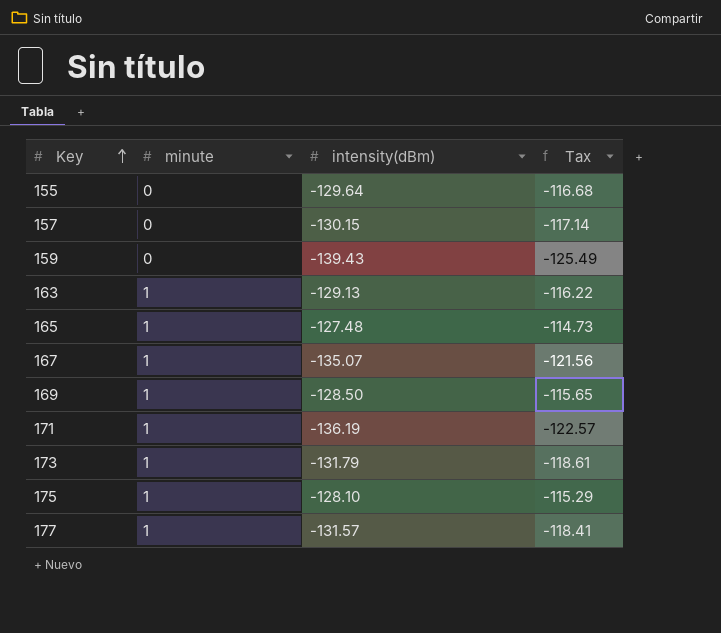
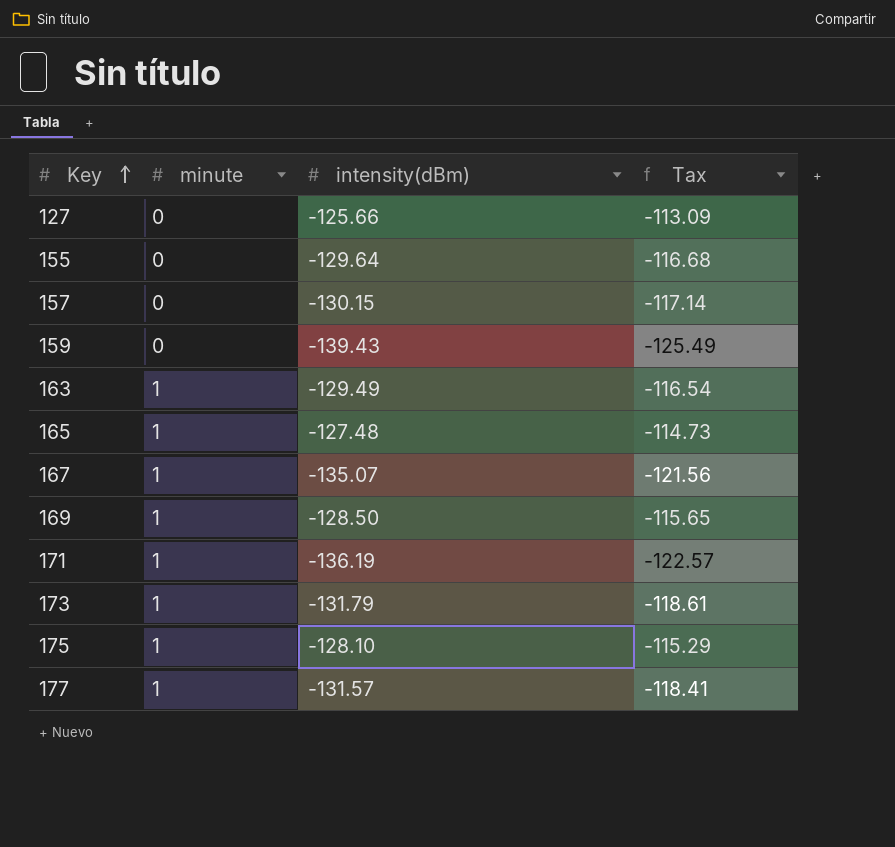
row 127: none -> 0 | -125.66 | -113.09
163 | intensity(dBm): -129.13 -> -129.49
163 | Tax: -116.22 -> -116.54

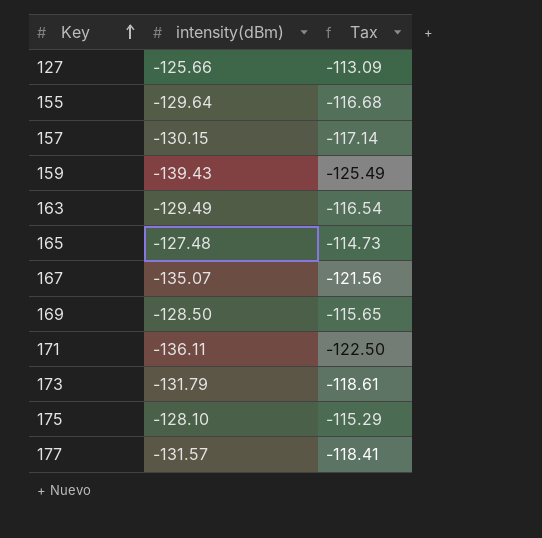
column minute | position: 2 -> none
171 | intensity(dBm): -136.19 -> -136.11
171 | Tax: -122.57 -> -122.50

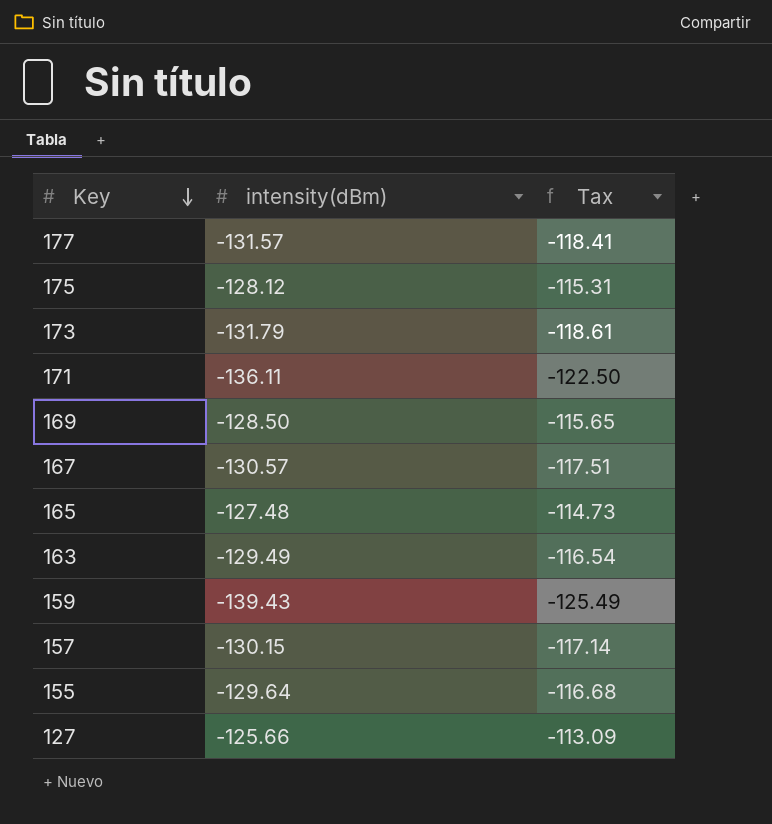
row order: Key ascending -> Key descending
175 | intensity(dBm): -128.10 -> -128.12
175 | Tax: -115.29 -> -115.31
167 | intensity(dBm): -135.07 -> -130.57
167 | Tax: -121.56 -> -117.51

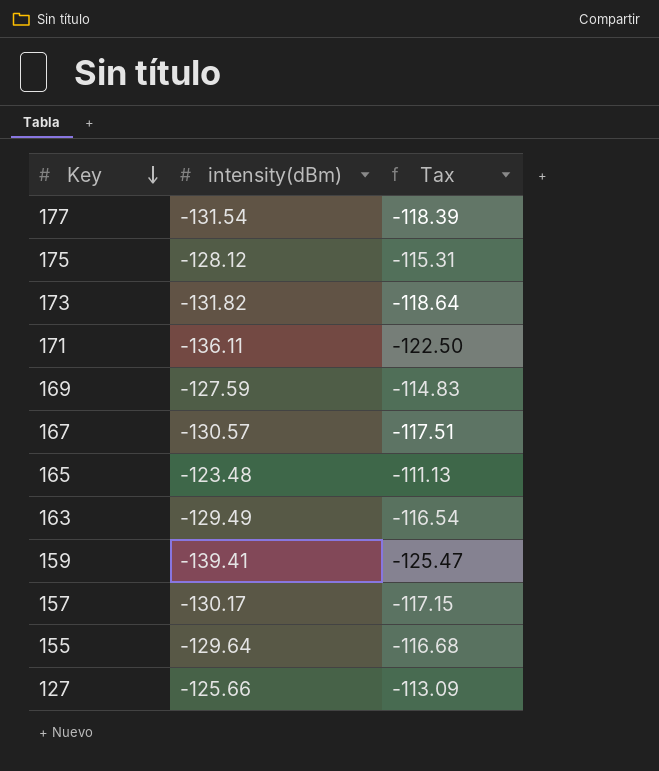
177 | intensity(dBm): -131.57 -> -131.54
177 | Tax: -118.41 -> -118.39
173 | intensity(dBm): -131.79 -> -131.82
173 | Tax: -118.61 -> -118.64
169 | intensity(dBm): -128.50 -> -127.59
169 | Tax: -115.65 -> -114.83
165 | intensity(dBm): -127.48 -> -123.48
165 | Tax: -114.73 -> -111.13
159 | intensity(dBm): -139.43 -> -139.41
159 | Tax: -125.49 -> -125.47
157 | intensity(dBm): -130.15 -> -130.17
157 | Tax: -117.14 -> -117.15

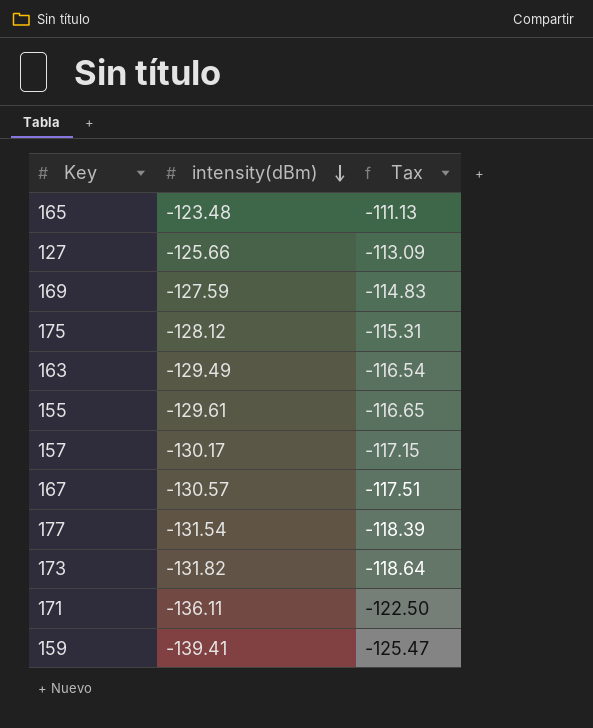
row order: Key descending -> intensity(dBm) descending
155 | intensity(dBm): -129.64 -> -129.61
155 | Tax: -116.68 -> -116.65

